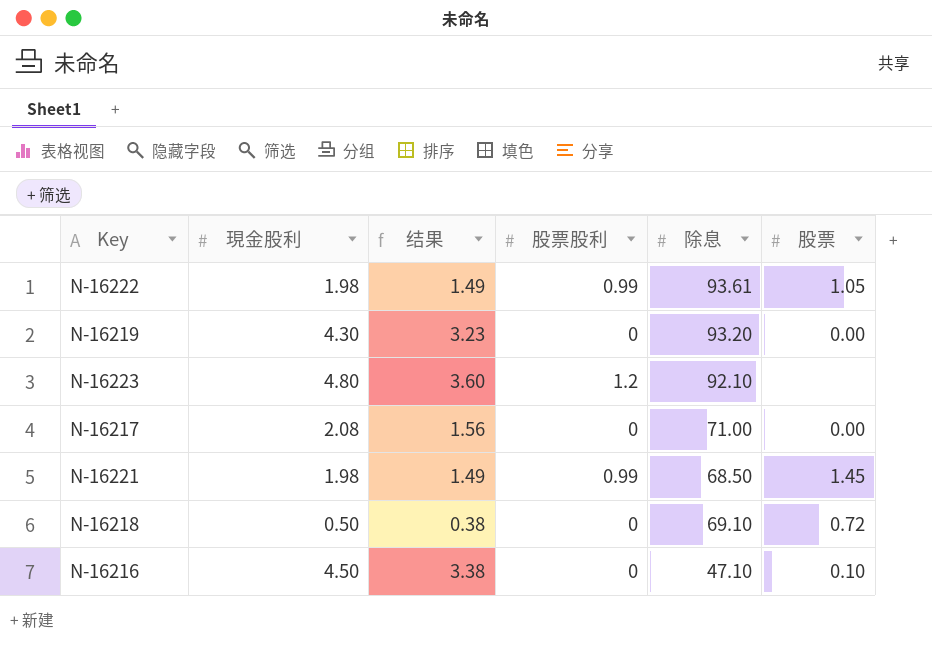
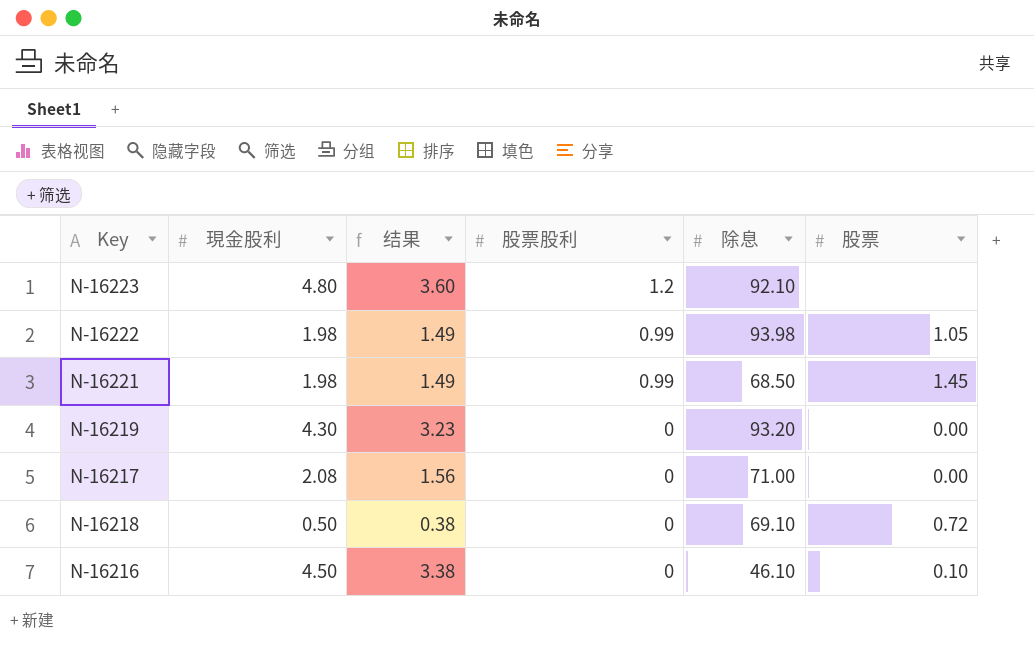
row order: none -> 股票股利 descending
N-16222 | 除息: 93.61 -> 93.98
N-16216 | 除息: 47.10 -> 46.10

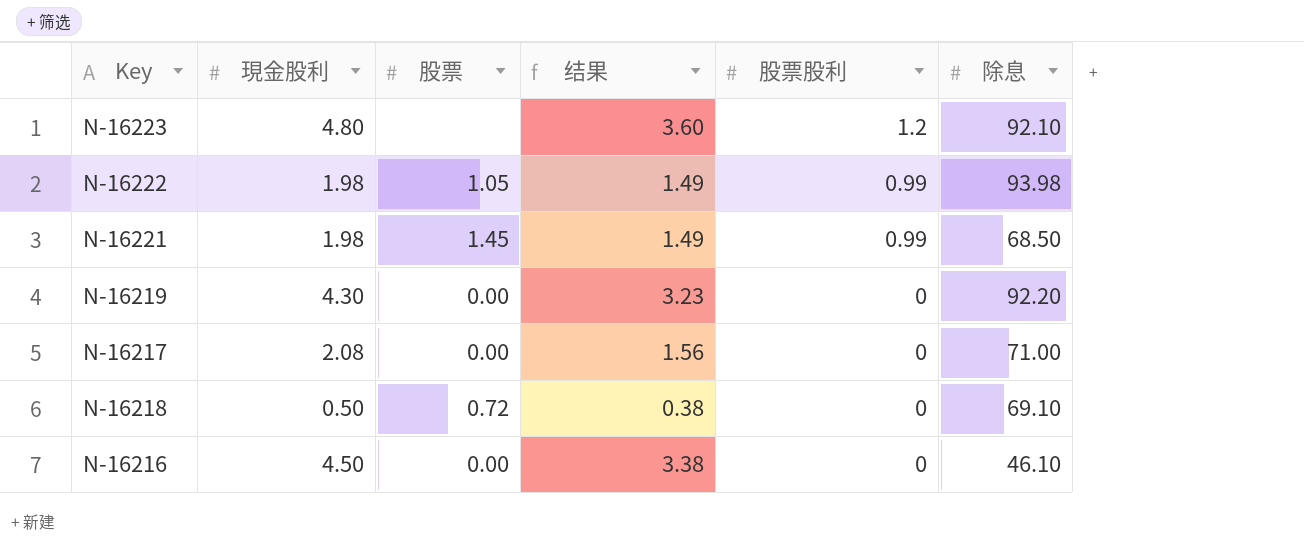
column 股票 | position: 6 -> 3
N-16219 | 除息: 93.20 -> 92.20
N-16216 | 股票: 0.10 -> 0.00

